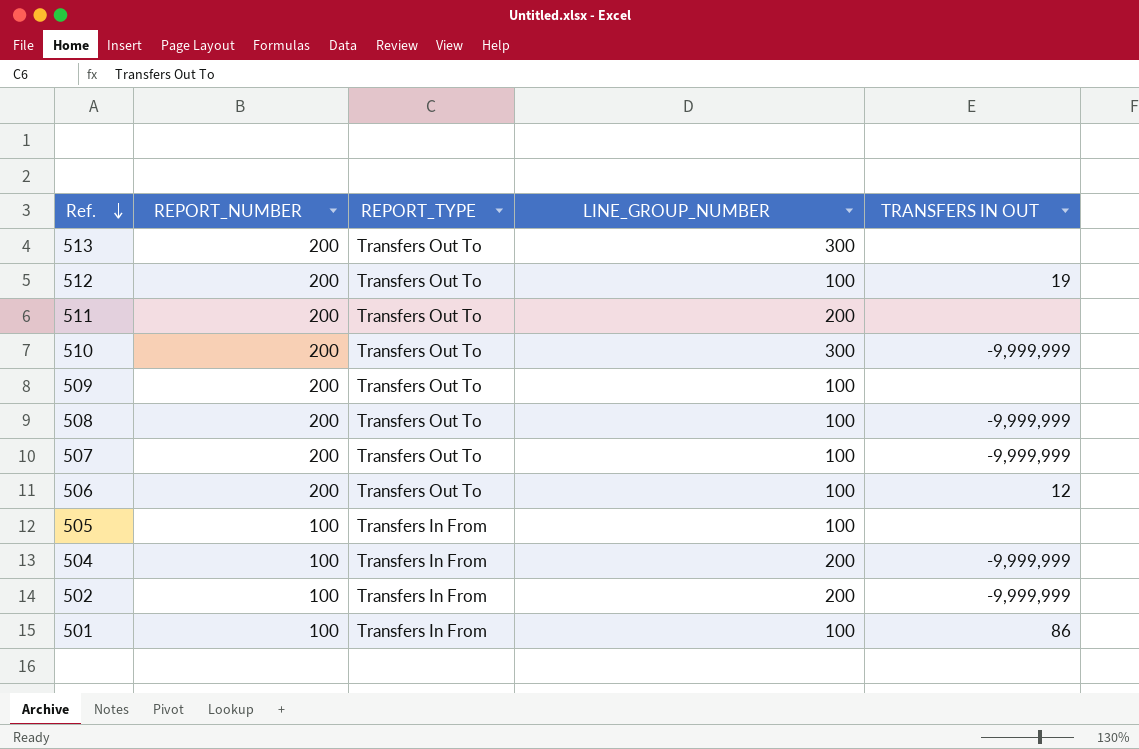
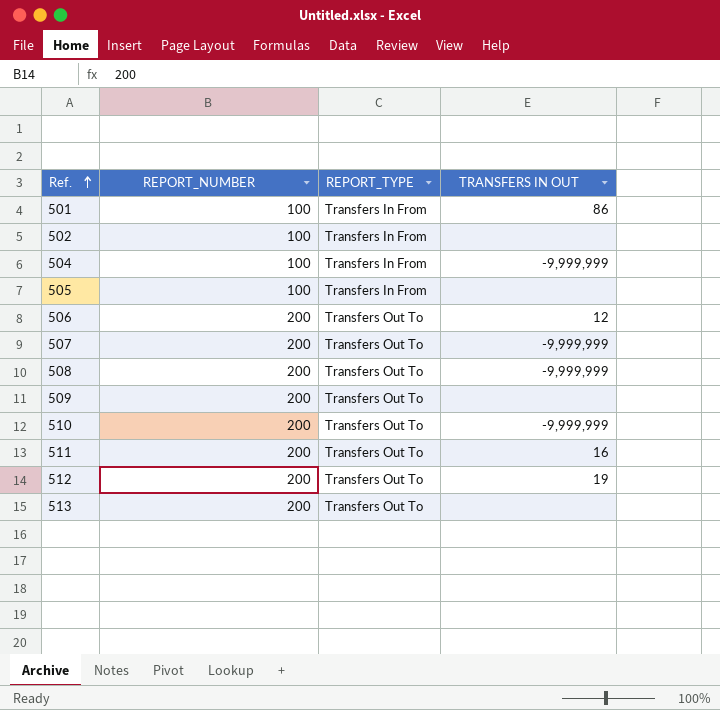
row order: Ref. descending -> Ref. ascending
column LINE_GROUP_NUMBER | position: 4 -> none
502 | TRANSFERS IN OUT: -9,999,999 -> none
511 | TRANSFERS IN OUT: none -> 16

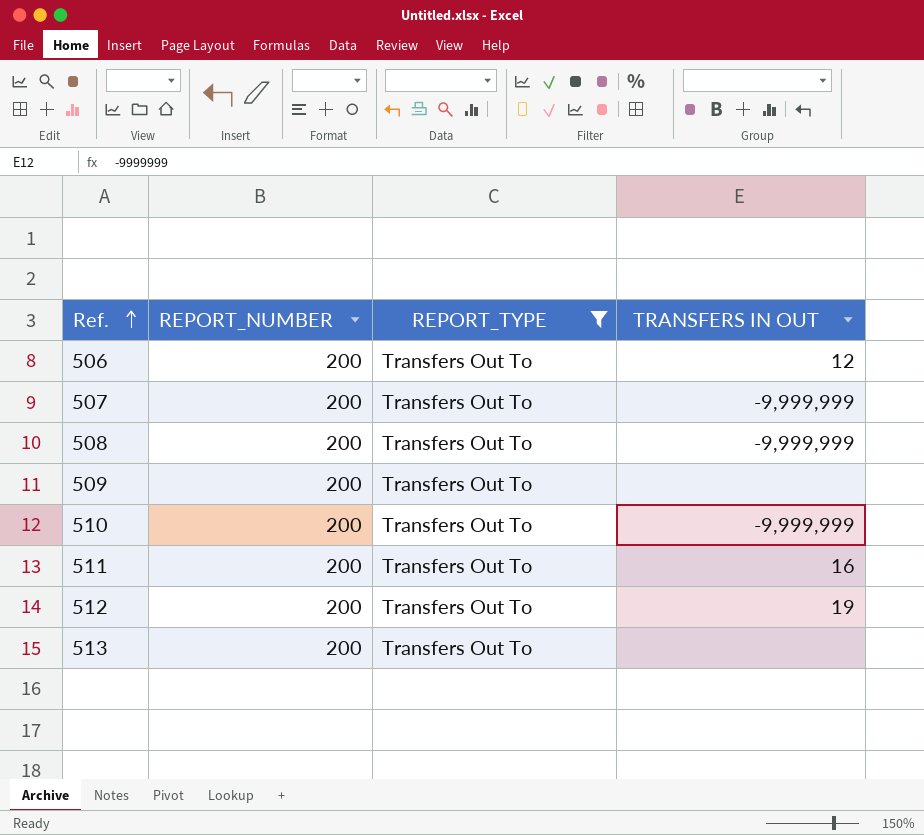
filter: none -> REPORT_TYPE = Transfers Out To

